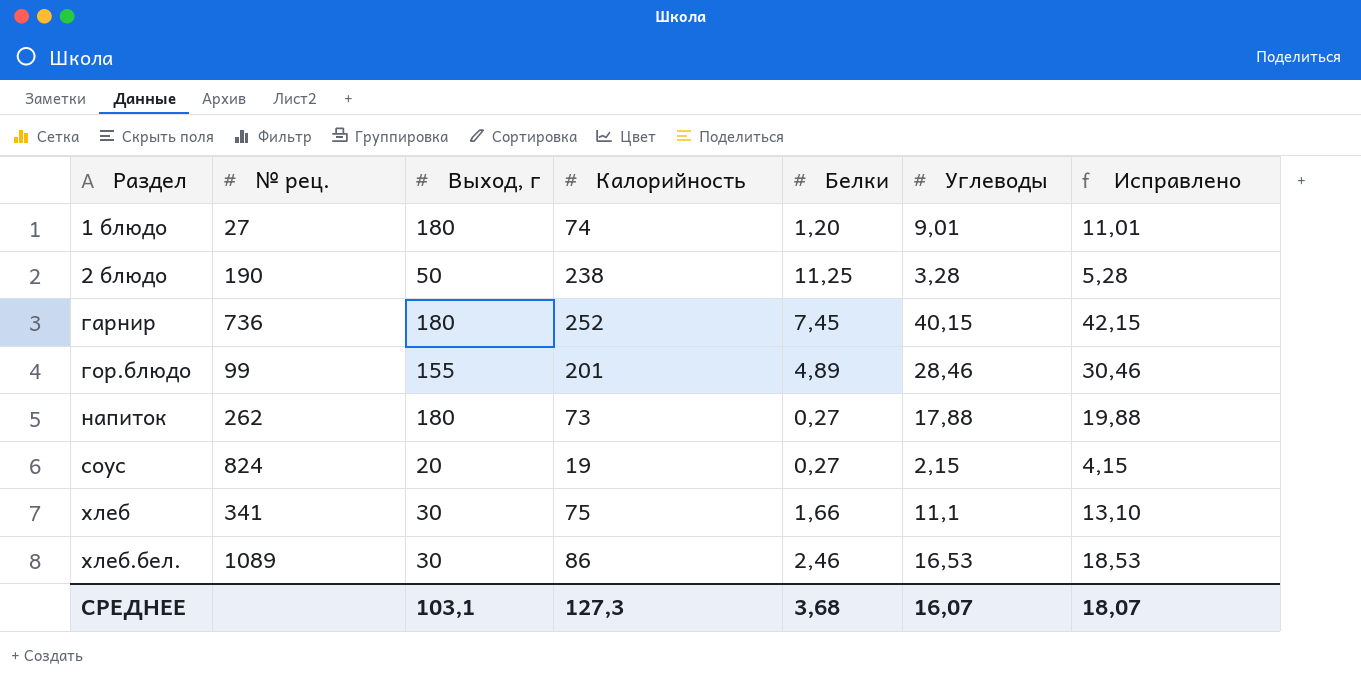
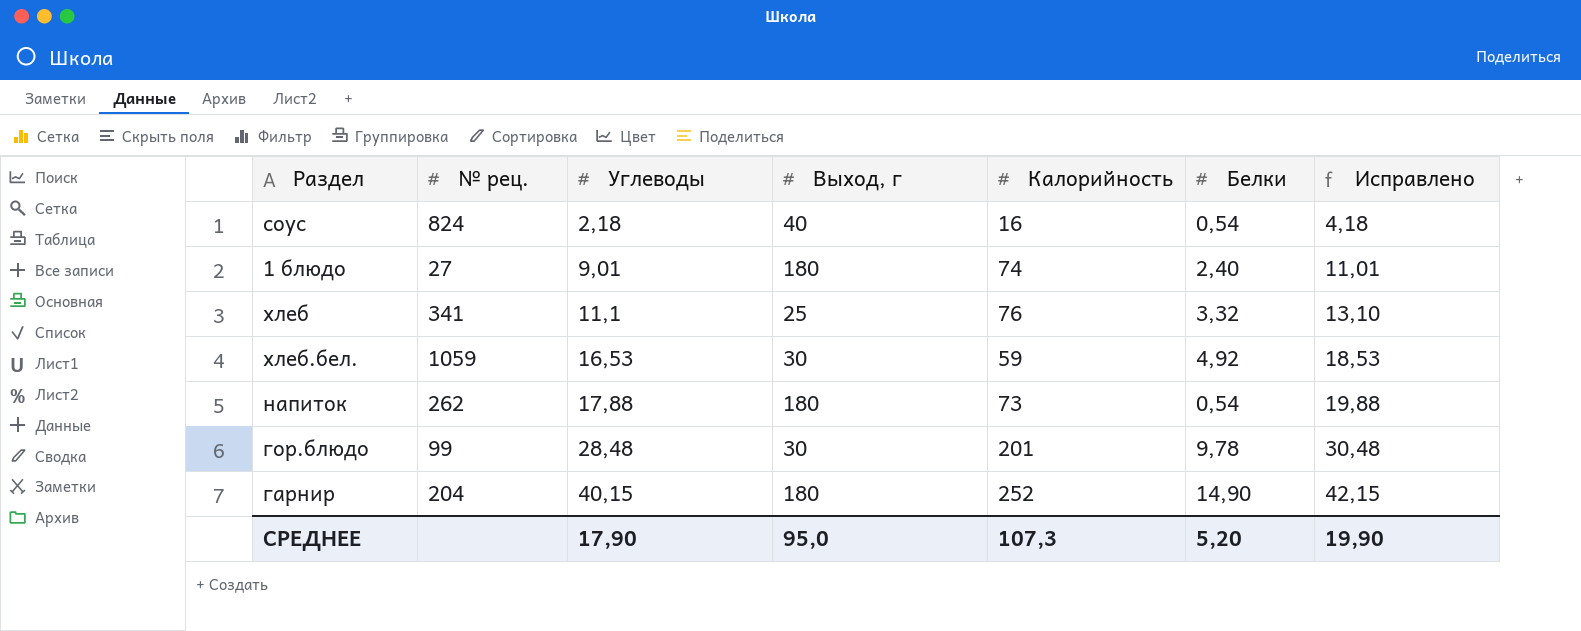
row order: Раздел ascending -> Углеводы ascending
column Углеводы | position: 6 -> 3
row 2 блюдо: 190 | 50 | 238 | 11,25 | 3,28 | 5,28 -> none
соус | Углеводы: 2,15 -> 2,18
соус | Выход, г: 20 -> 40
соус | Калорийность: 19 -> 16
соус | Белки: 0,27 -> 0,54
соус | Исправлено: 4,15 -> 4,18
1 блюдо | Белки: 1,20 -> 2,40
хлеб | Выход, г: 30 -> 25
хлеб | Калорийность: 75 -> 76
хлеб | Белки: 1,66 -> 3,32
хлеб.бел. | № рец.: 1089 -> 1059
хлеб.бел. | Калорийность: 86 -> 59
хлеб.бел. | Белки: 2,46 -> 4,92
напиток | Белки: 0,27 -> 0,54
гор.блюдо | Углеводы: 28,46 -> 28,48
гор.блюдо | Выход, г: 155 -> 30
гор.блюдо | Белки: 4,89 -> 9,78
гор.блюдо | Исправлено: 30,46 -> 30,48
гарнир | № рец.: 736 -> 204
гарнир | Белки: 7,45 -> 14,90
СРЕДНЕЕ | Углеводы: 16,07 -> 17,90
СРЕДНЕЕ | Выход, г: 103,1 -> 95,0
СРЕДНЕЕ | Калорийность: 127,3 -> 107,3
СРЕДНЕЕ | Белки: 3,68 -> 5,20
СРЕДНЕЕ | Исправлено: 18,07 -> 19,90

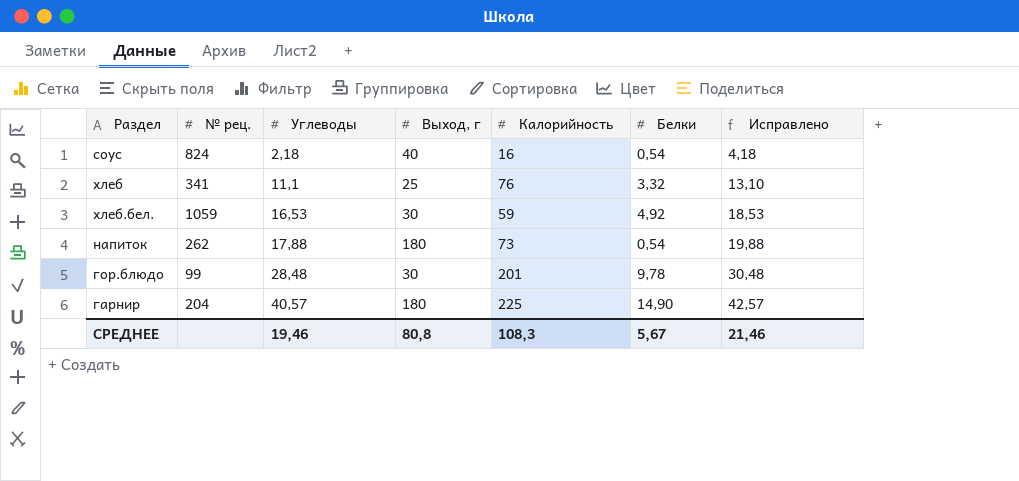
row 1 блюдо: 27 | 9,01 | 180 | 74 | 2,40 | 11,01 -> none
гарнир | Углеводы: 40,15 -> 40,57
гарнир | Калорийность: 252 -> 225
гарнир | Исправлено: 42,15 -> 42,57
СРЕДНЕЕ | Углеводы: 17,90 -> 19,46
СРЕДНЕЕ | Выход, г: 95,0 -> 80,8
СРЕДНЕЕ | Калорийность: 107,3 -> 108,3
СРЕДНЕЕ | Белки: 5,20 -> 5,67
СРЕДНЕЕ | Исправлено: 19,90 -> 21,46

